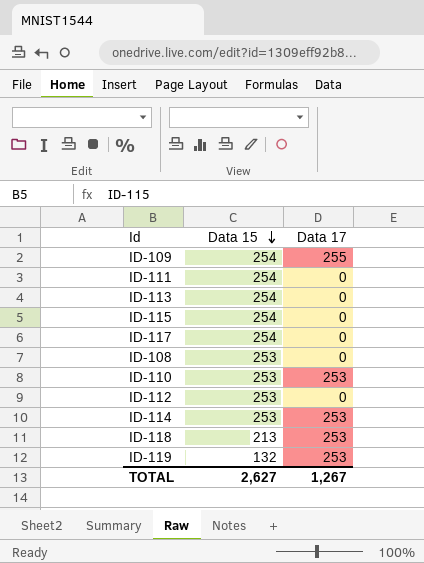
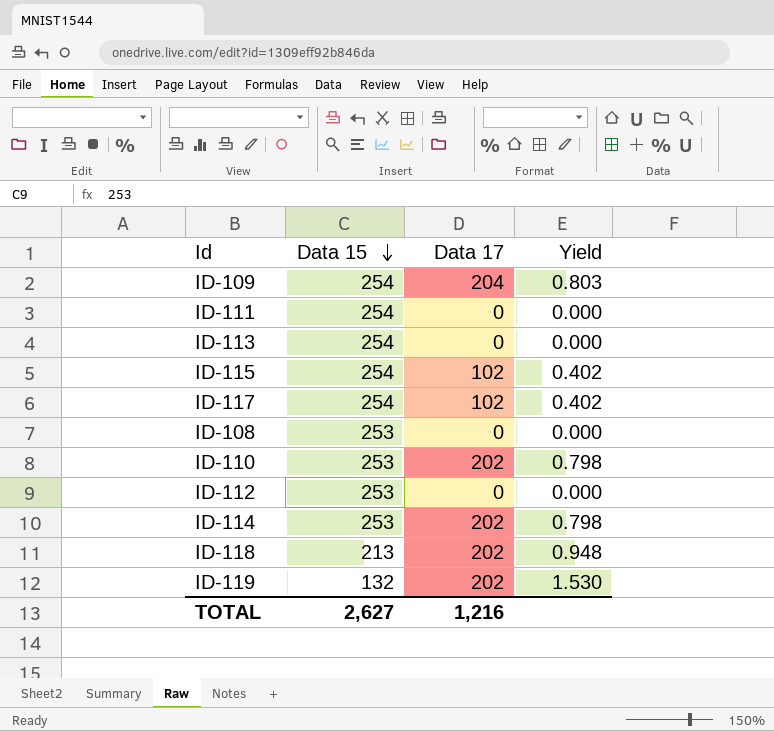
column Yield | formula: none -> [Data 17] / [Data 15]
ID-109 | Data 17: 255 -> 204
ID-115 | Data 17: 0 -> 102
ID-117 | Data 17: 0 -> 102
ID-110 | Data 17: 253 -> 202
ID-114 | Data 17: 253 -> 202
ID-118 | Data 17: 253 -> 202
ID-119 | Data 17: 253 -> 202
TOTAL | Data 17: 1,267 -> 1,216

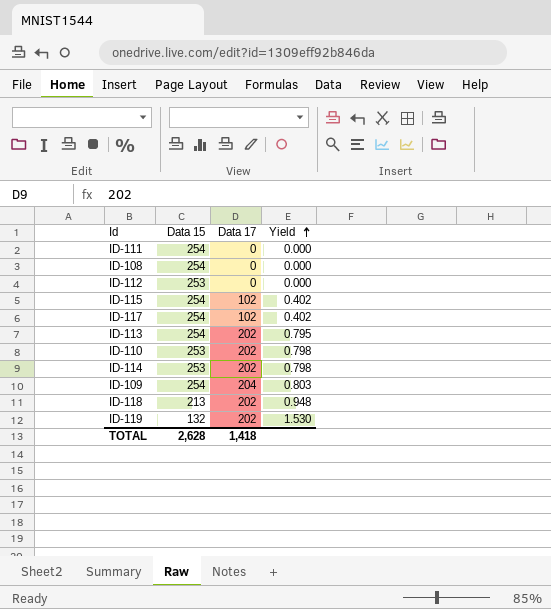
row order: Data 15 descending -> Yield ascending
ID-108 | Data 15: 253 -> 254
ID-113 | Data 17: 0 -> 202
ID-113 | Yield: 0.000 -> 0.795
TOTAL | Data 15: 2,627 -> 2,628
TOTAL | Data 17: 1,216 -> 1,418

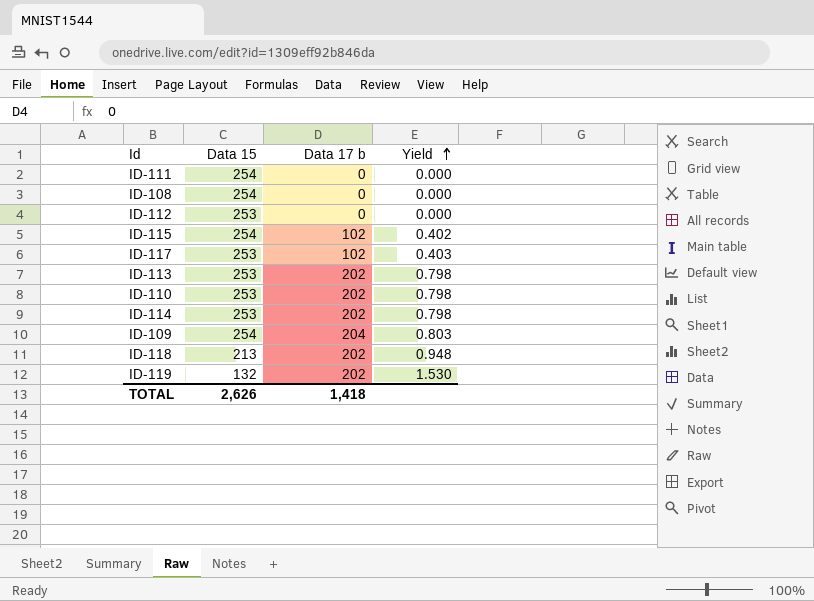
column name: Data 17 -> Data 17 b
ID-117 | Data 15: 254 -> 253
ID-117 | Yield: 0.402 -> 0.403
ID-113 | Data 15: 254 -> 253
ID-113 | Yield: 0.795 -> 0.798
TOTAL | Data 15: 2,628 -> 2,626

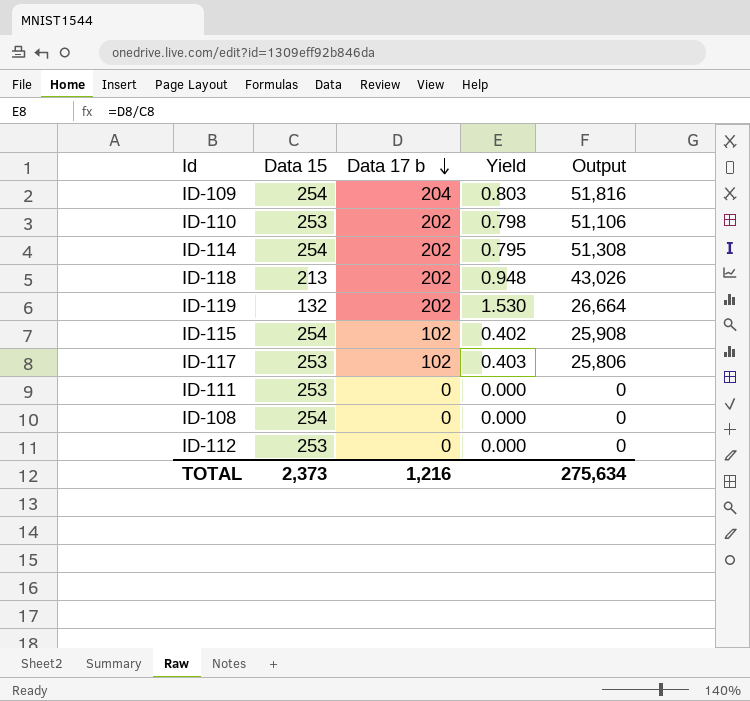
row order: Yield ascending -> Data 17 b descending
column Output | formula: none -> [Data 15] * [Data 17 b]
row ID-113: 253 | 202 | 0.798 -> none
ID-114 | Data 15: 253 -> 254
ID-114 | Yield: 0.798 -> 0.795
ID-111 | Data 15: 254 -> 253
TOTAL | Data 15: 2,626 -> 2,373
TOTAL | Data 17 b: 1,418 -> 1,216

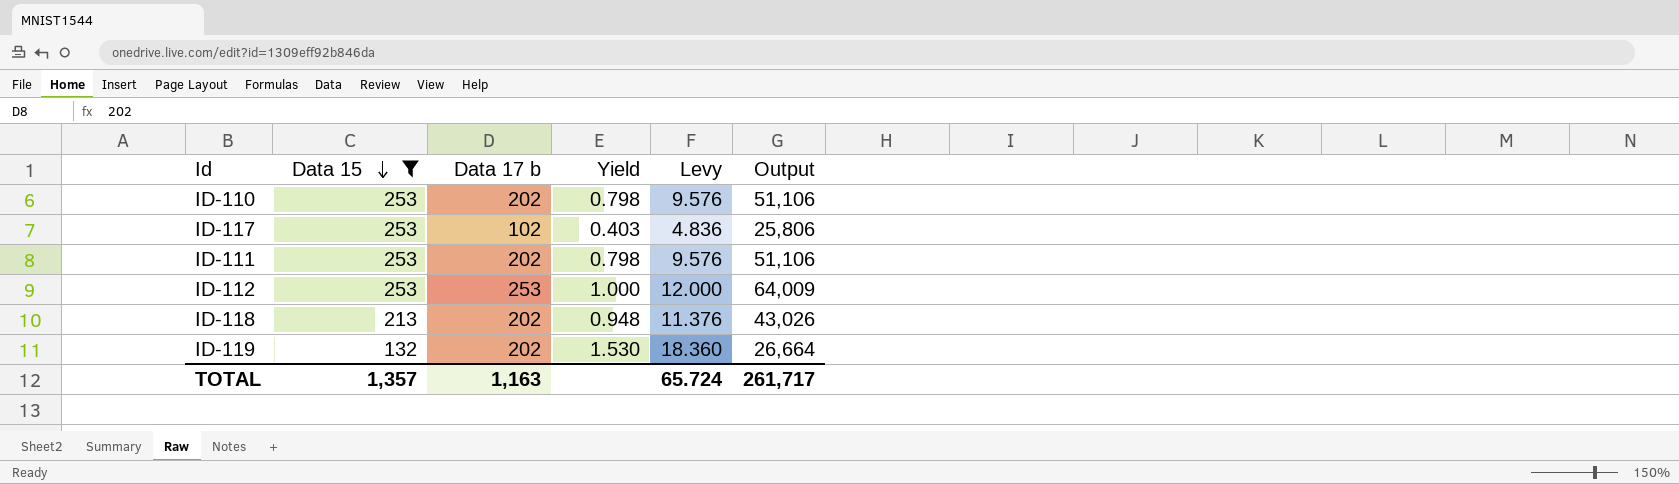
filter: none -> Data 15 != 254
row order: Data 17 b descending -> Data 15 descending
column Levy | formula: none -> [Yield] * 12
ID-111 | Data 17 b: 0 -> 202
ID-111 | Yield: 0.000 -> 0.798
ID-111 | Output: 0 -> 51,106
ID-112 | Data 17 b: 0 -> 253
ID-112 | Yield: 0.000 -> 1.000
ID-112 | Output: 0 -> 64,009
TOTAL | Data 15: 2,373 -> 1,357
TOTAL | Data 17 b: 1,216 -> 1,163
TOTAL | Output: 275,634 -> 261,717

